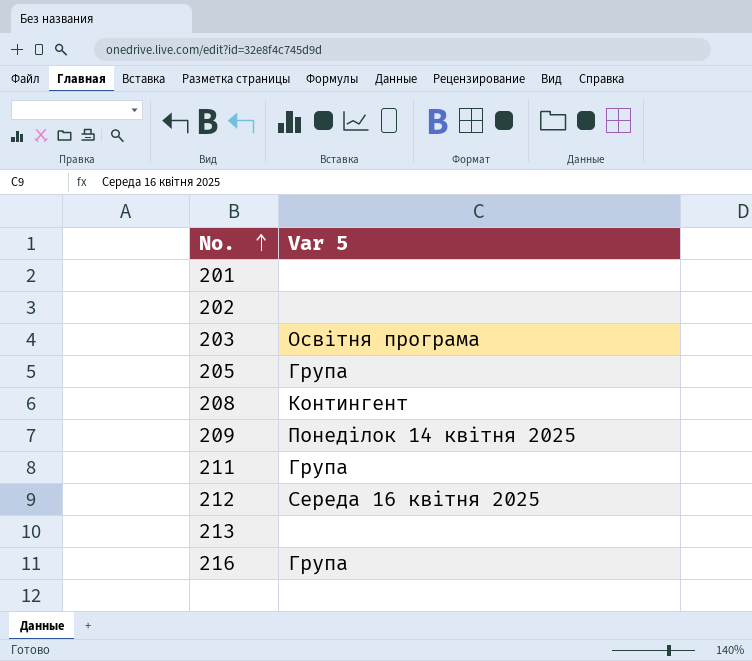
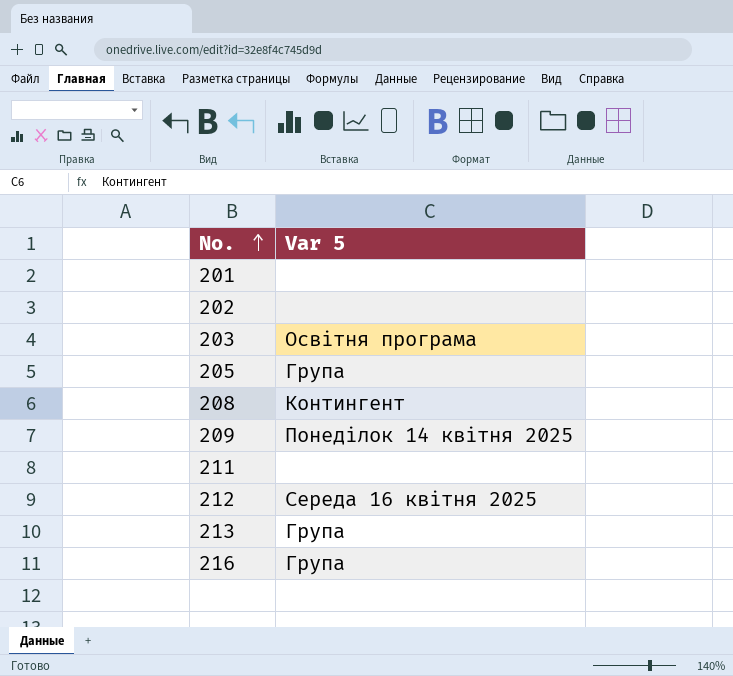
211 | Var 5: Група -> none
213 | Var 5: none -> Група

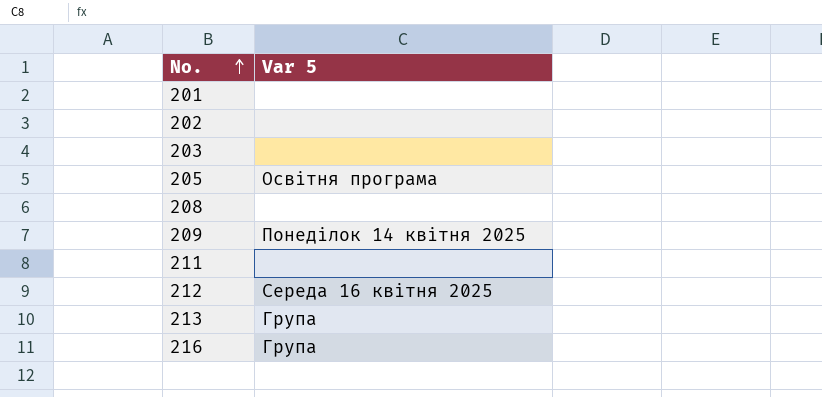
203 | Var 5: Освітня програма -> none
205 | Var 5: Група -> Освітня програма
208 | Var 5: Контингент -> none

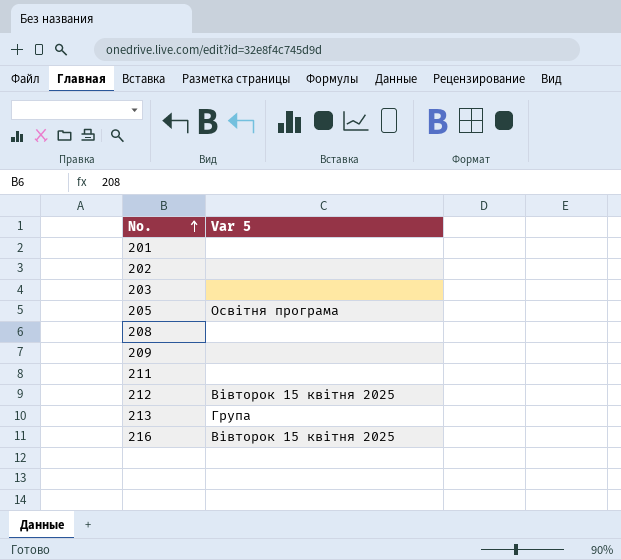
209 | Var 5: Понеділок 14 квітня 2025 -> none
212 | Var 5: Середа 16 квітня 2025 -> Вівторок 15 квітня 2025
216 | Var 5: Група -> Вівторок 15 квітня 2025

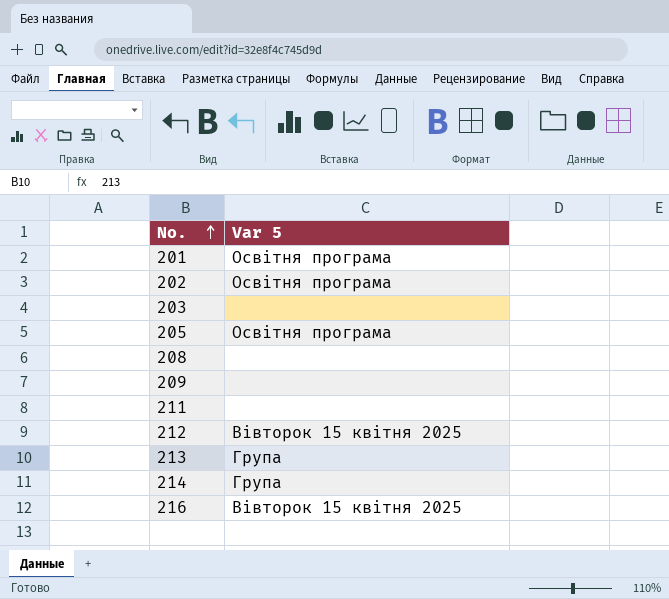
201 | Var 5: none -> Освітня програма
202 | Var 5: none -> Освітня програма
row 214: none -> Група

